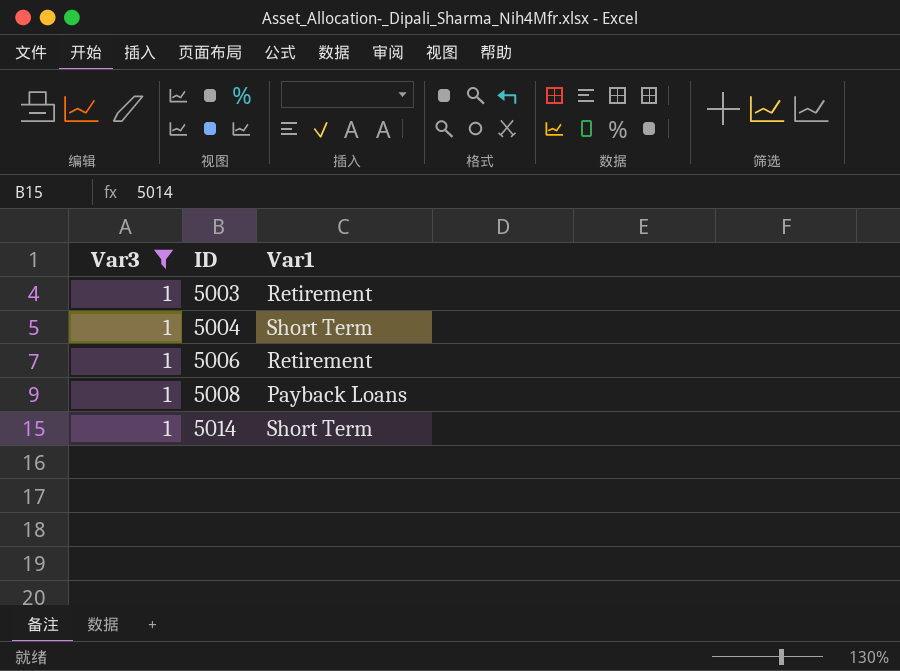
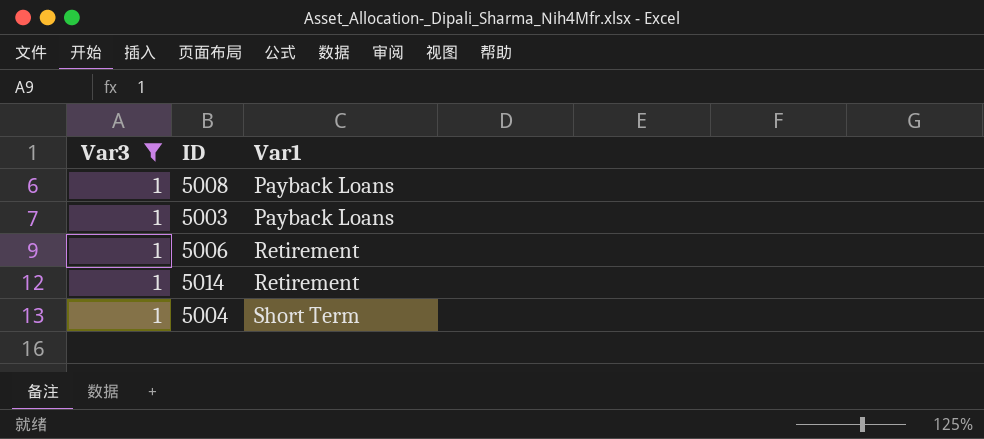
row order: ID ascending -> Var1 ascending
5003 | Var1: Retirement -> Payback Loans
5014 | Var1: Short Term -> Retirement

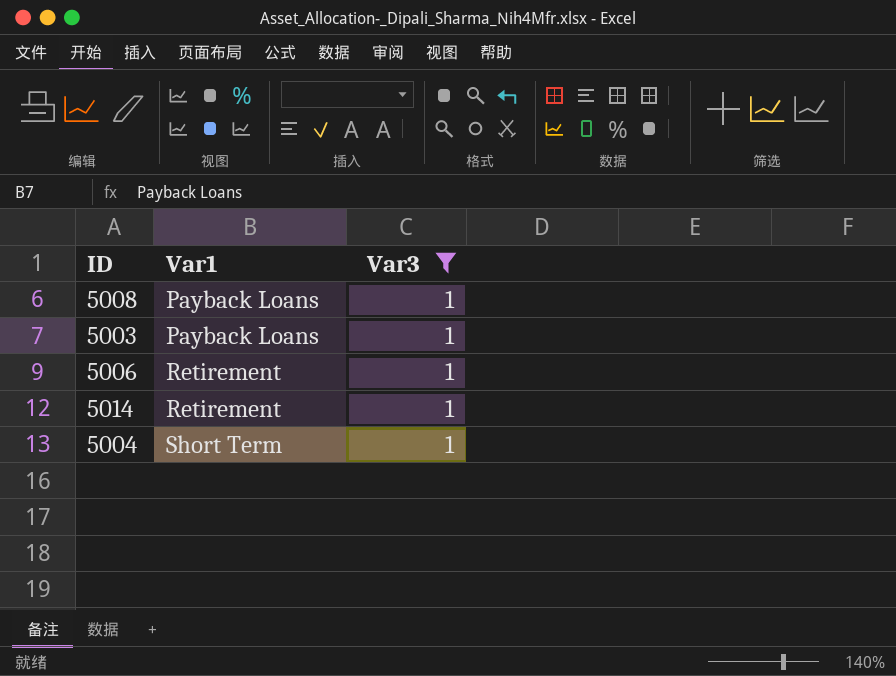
column Var3 | position: 1 -> 3

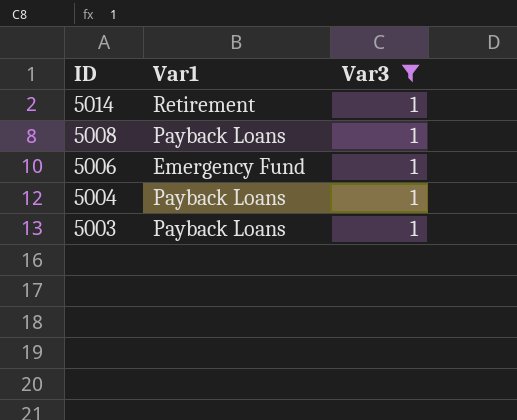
row order: Var1 ascending -> ID descending
5006 | Var1: Retirement -> Emergency Fund
5004 | Var1: Short Term -> Payback Loans

